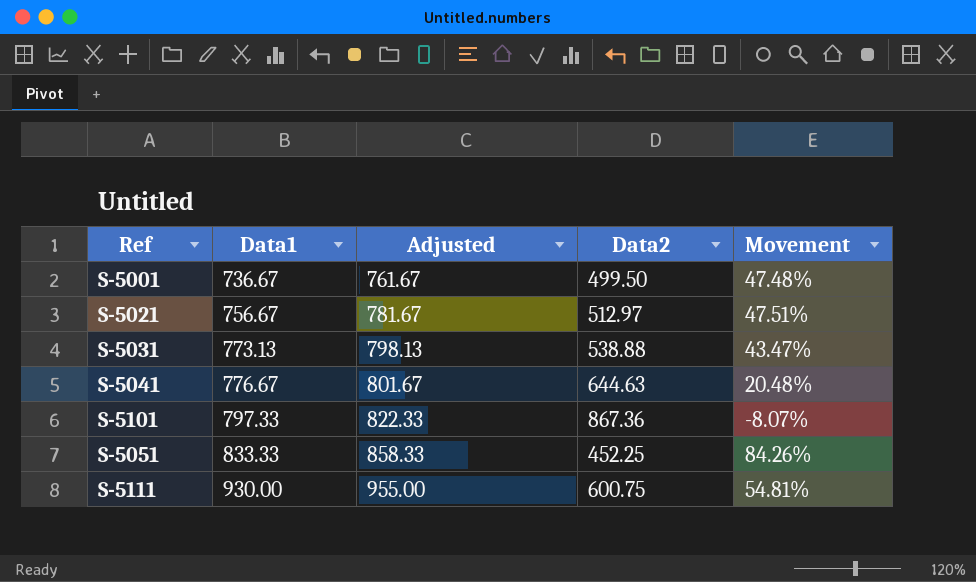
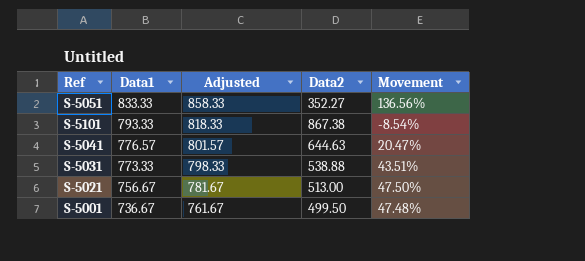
row order: Data1 ascending -> Data1 descending
row S-5111: 930.00 | 955.00 | 600.75 | 54.81% -> none
S-5051 | Data2: 452.25 -> 352.27
S-5051 | Movement: 84.26% -> 136.56%
S-5101 | Data1: 797.33 -> 793.33
S-5101 | Adjusted: 822.33 -> 818.33
S-5101 | Data2: 867.36 -> 867.38
S-5101 | Movement: -8.07% -> -8.54%
S-5041 | Data1: 776.67 -> 776.57
S-5041 | Adjusted: 801.67 -> 801.57
S-5041 | Movement: 20.48% -> 20.47%
S-5031 | Data1: 773.13 -> 773.33
S-5031 | Adjusted: 798.13 -> 798.33
S-5031 | Movement: 43.47% -> 43.51%
S-5021 | Data2: 512.97 -> 513.00
S-5021 | Movement: 47.51% -> 47.50%

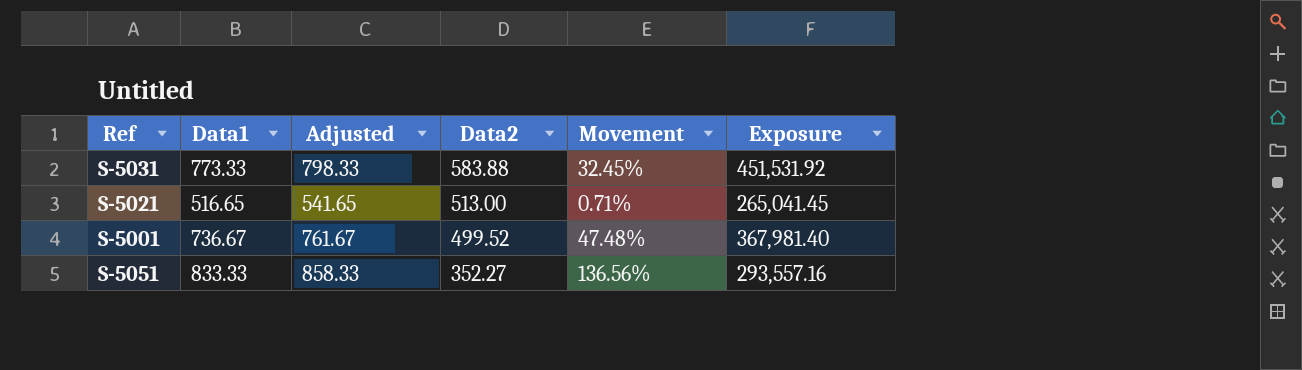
row order: Data1 descending -> Data2 descending
column Exposure | formula: none -> [Data1] * [Data2]
row S-5101: 793.33 | 818.33 | 867.38 | -8.54% -> none
row S-5041: 776.57 | 801.57 | 644.63 | 20.47% -> none
S-5031 | Data2: 538.88 -> 583.88
S-5031 | Movement: 43.51% -> 32.45%
S-5021 | Data1: 756.67 -> 516.65
S-5021 | Adjusted: 781.67 -> 541.65
S-5021 | Movement: 47.50% -> 0.71%
S-5001 | Data2: 499.50 -> 499.52

